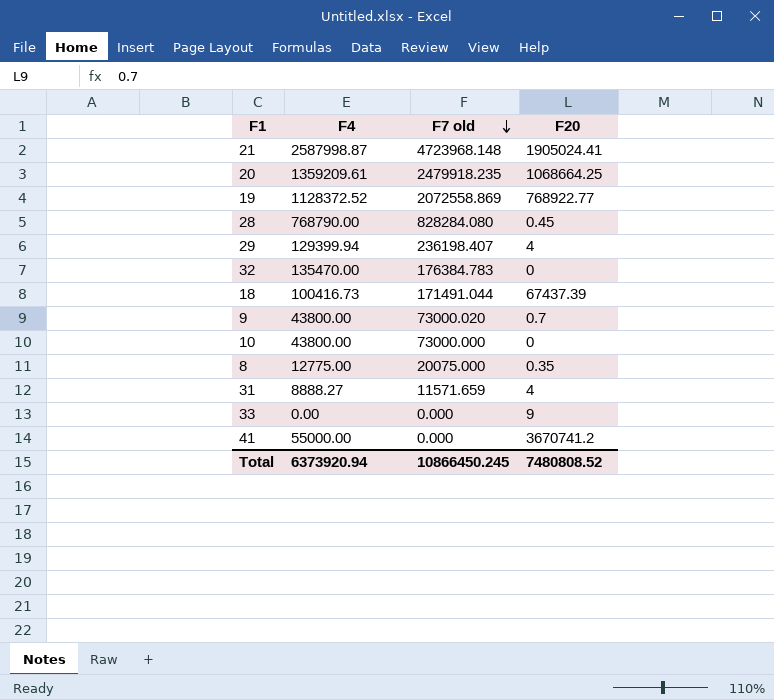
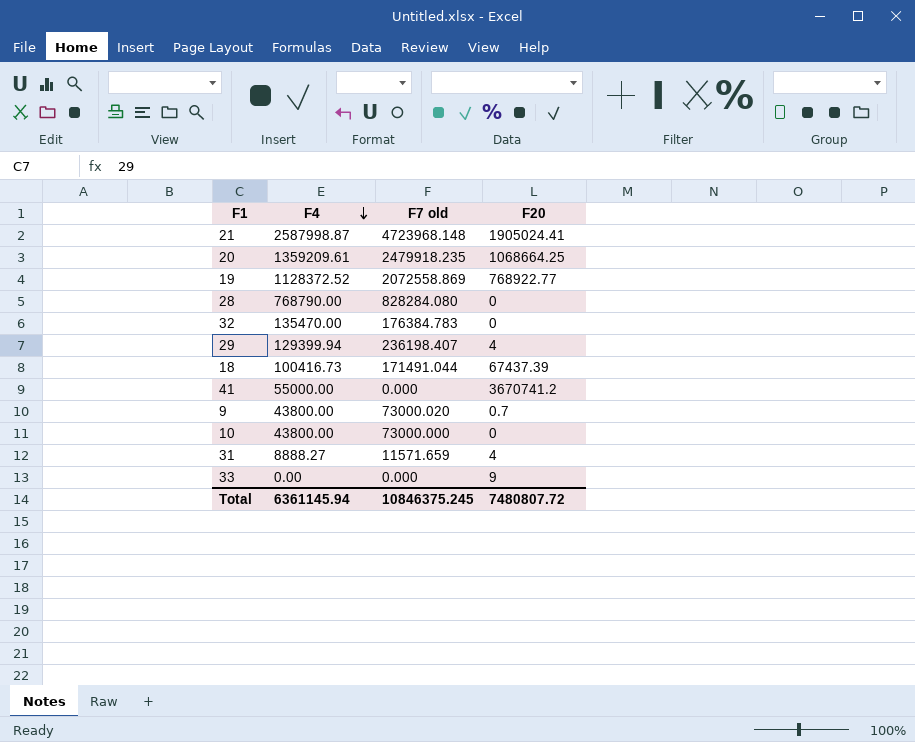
row order: F7 old descending -> F4 descending
row 8: 12775.00 | 20075.000 | 0.35 -> none
28 | F20: 0.45 -> 0
Total | F4: 6373920.94 -> 6361145.94
Total | F7 old: 10866450.245 -> 10846375.245
Total | F20: 7480808.52 -> 7480807.72

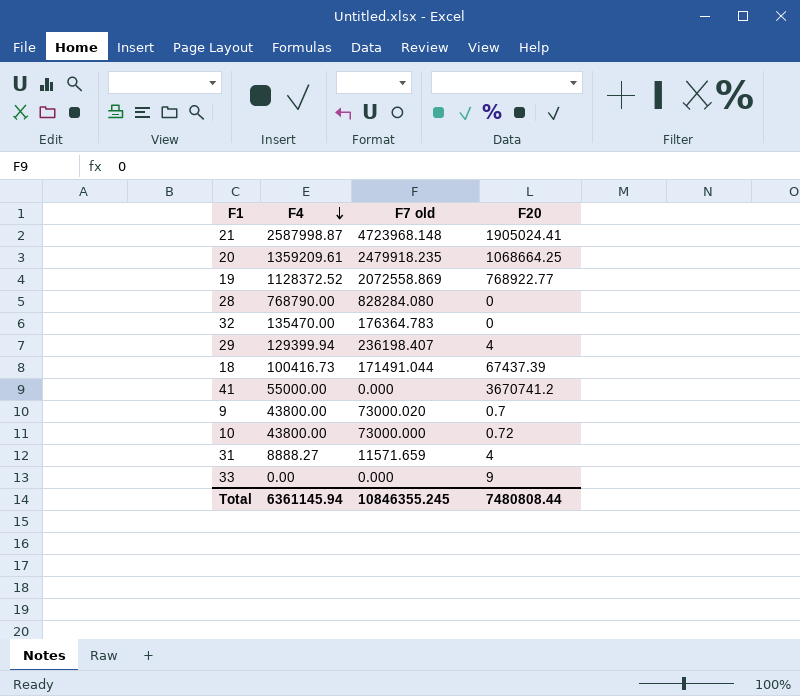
32 | F7 old: 176384.783 -> 176364.783
10 | F20: 0 -> 0.72
Total | F7 old: 10846375.245 -> 10846355.245
Total | F20: 7480807.72 -> 7480808.44

